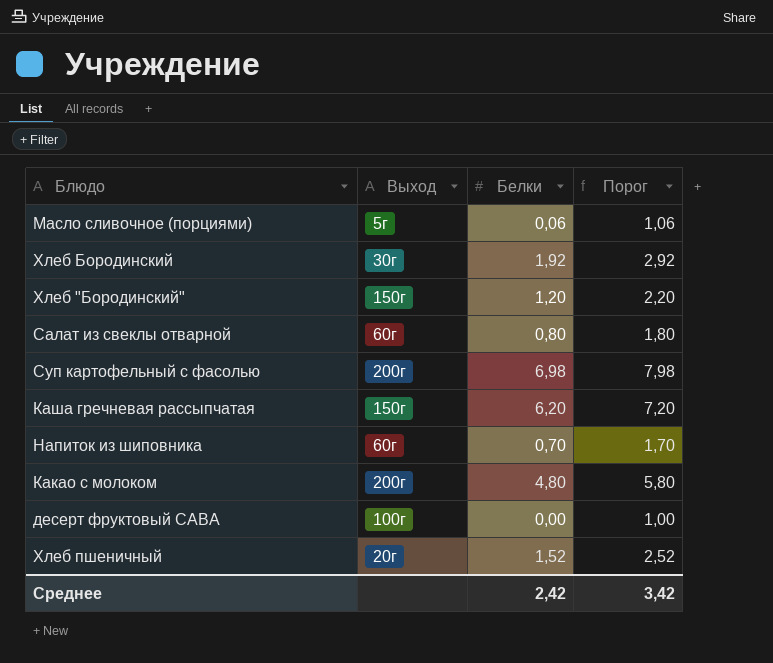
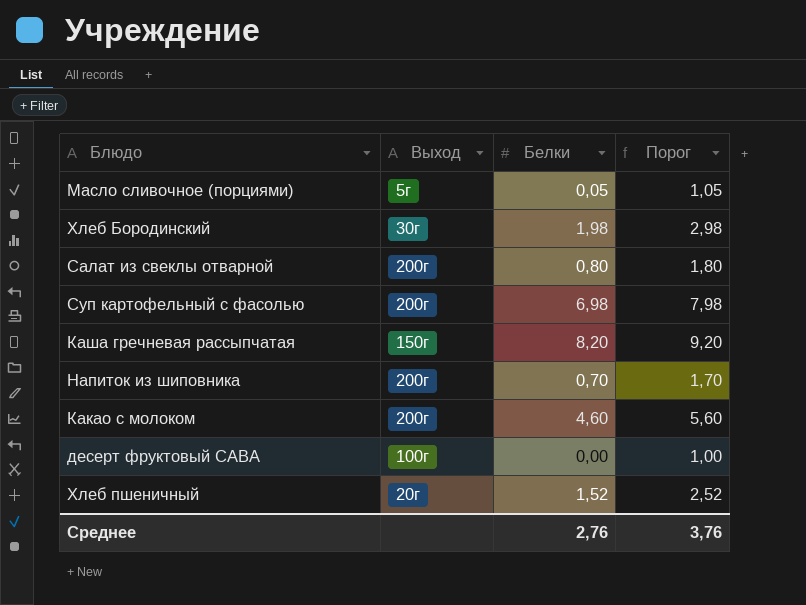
row Хлеб "Бородинский": 150г | 1,20 | 2,20 -> none
Масло сливочное (порциями) | Белки: 0,06 -> 0,05
Масло сливочное (порциями) | Порог: 1,06 -> 1,05
Хлеб Бородинский | Белки: 1,92 -> 1,98
Хлеб Бородинский | Порог: 2,92 -> 2,98
Салат из свеклы отварной | Выход: 60г -> 200г
Каша гречневая рассыпчатая | Белки: 6,20 -> 8,20
Каша гречневая рассыпчатая | Порог: 7,20 -> 9,20
Напиток из шиповника | Выход: 60г -> 200г
Какао с молоком | Белки: 4,80 -> 4,60
Какао с молоком | Порог: 5,80 -> 5,60
Среднее | Белки: 2,42 -> 2,76
Среднее | Порог: 3,42 -> 3,76

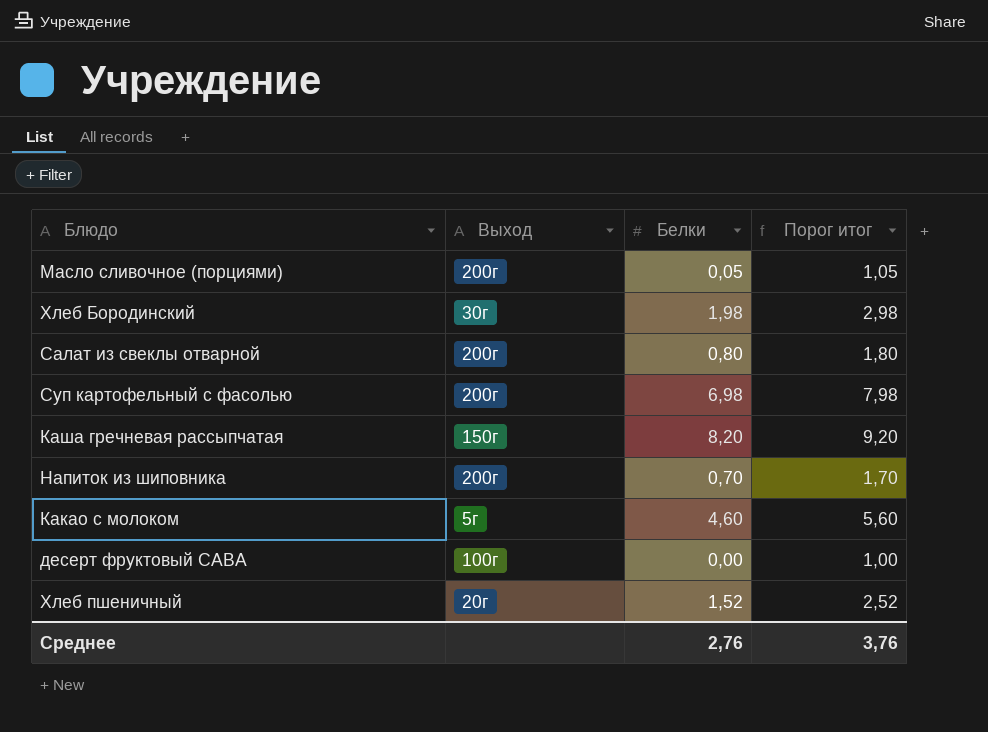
column name: Порог -> Порог итог
Масло сливочное (порциями) | Выход: 5г -> 200г
Какао с молоком | Выход: 200г -> 5г

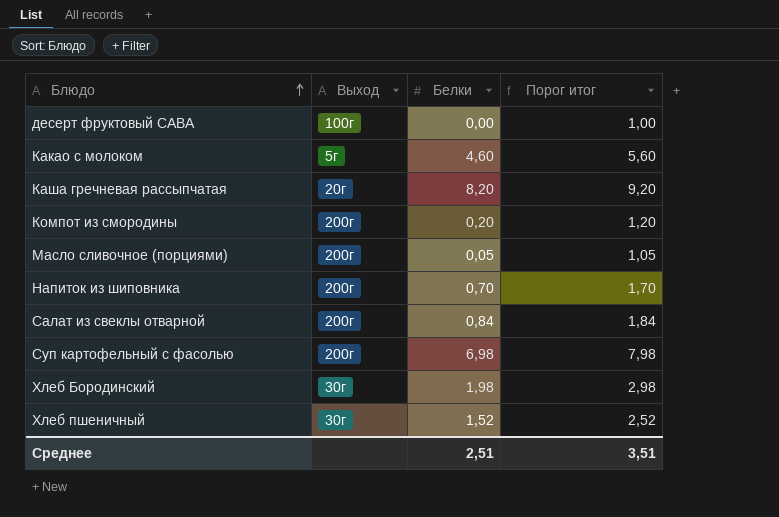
row order: none -> Блюдо ascending
Каша гречневая рассыпчатая | Выход: 150г -> 20г
row Компот из смородины: none -> 200г | 0,20 | 1,20
Салат из свеклы отварной | Белки: 0,80 -> 0,84
Салат из свеклы отварной | Порог итог: 1,80 -> 1,84
Хлеб пшеничный | Выход: 20г -> 30г
Среднее | Белки: 2,76 -> 2,51
Среднее | Порог итог: 3,76 -> 3,51

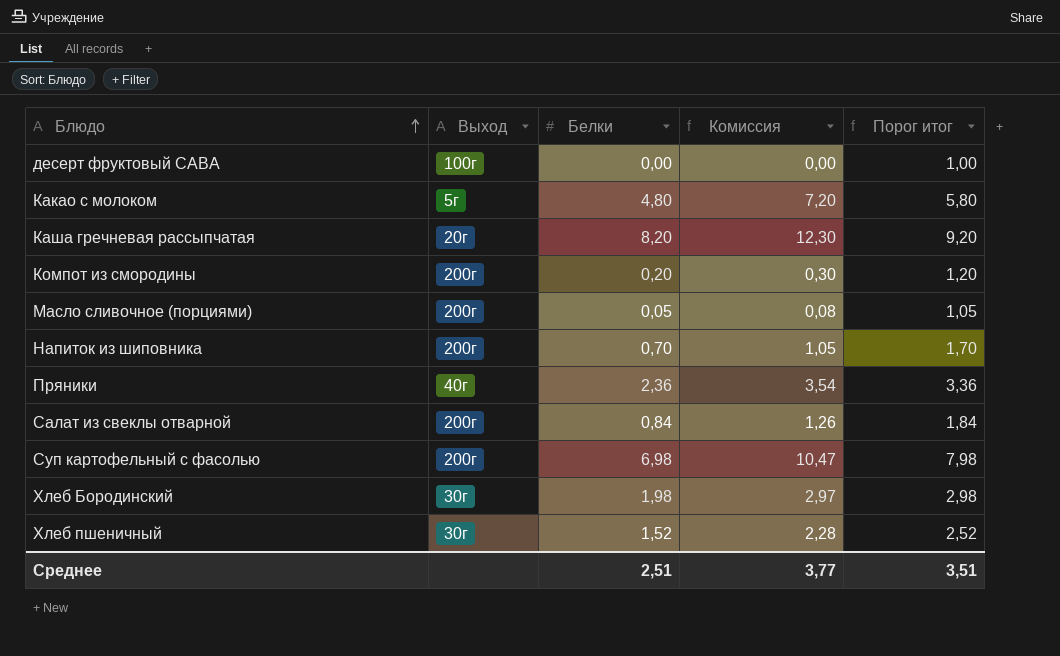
column Комиссия | formula: none -> [Белки] * 1,5
Какао с молоком | Белки: 4,60 -> 4,80
Какао с молоком | Порог итог: 5,60 -> 5,80
row Пряники: none -> 40г | 2,36 | 3,54 | 3,36

